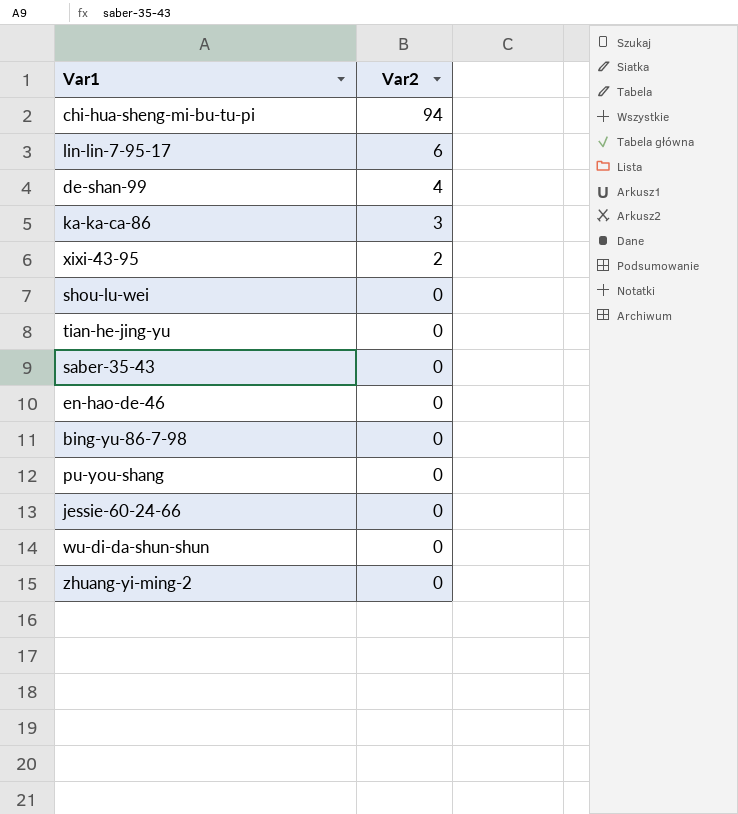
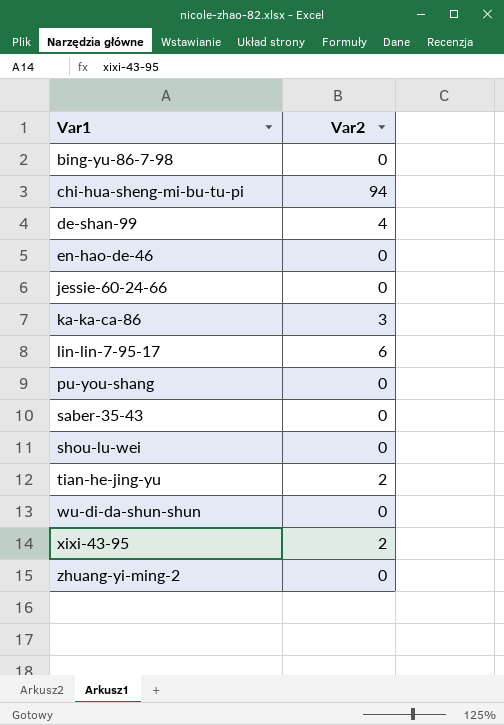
row order: Var2 descending -> Var1 ascending
tian-he-jing-yu | Var2: 0 -> 2

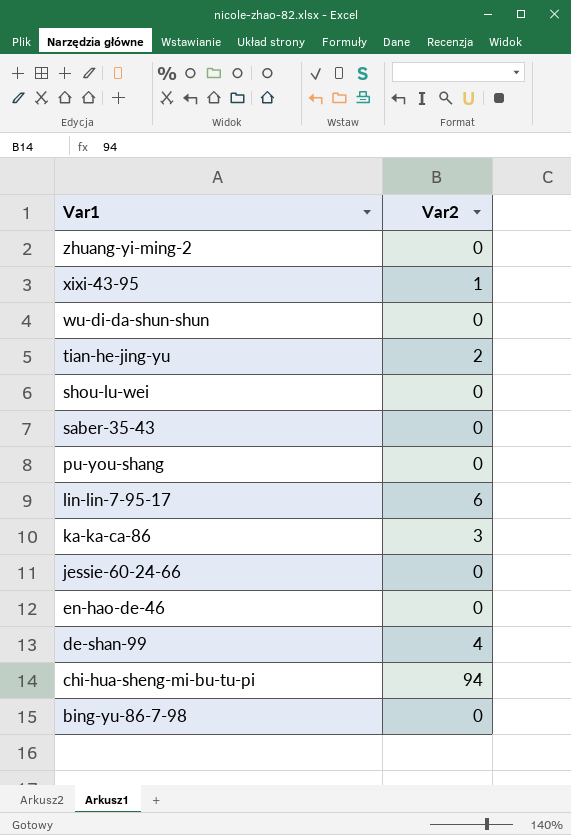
row order: Var1 ascending -> Var1 descending
xixi-43-95 | Var2: 2 -> 1

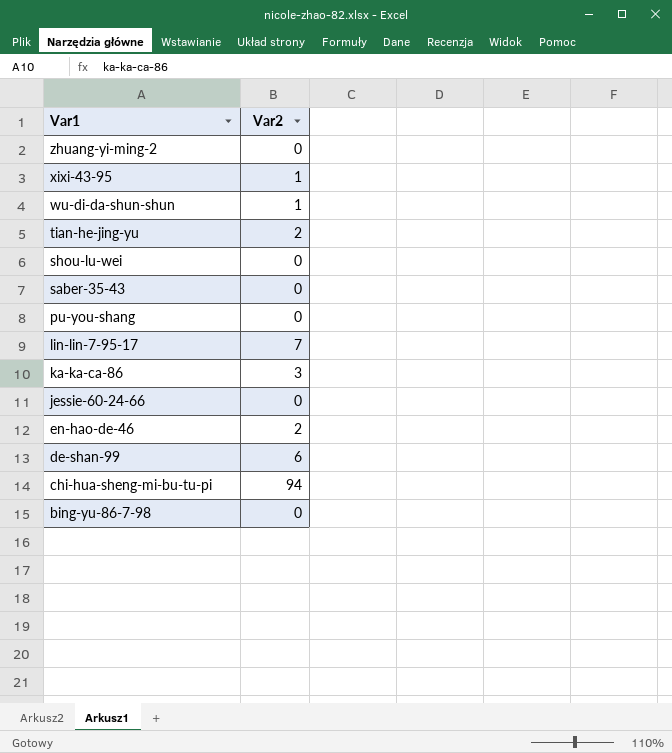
wu-di-da-shun-shun | Var2: 0 -> 1
lin-lin-7-95-17 | Var2: 6 -> 7
en-hao-de-46 | Var2: 0 -> 2
de-shan-99 | Var2: 4 -> 6

